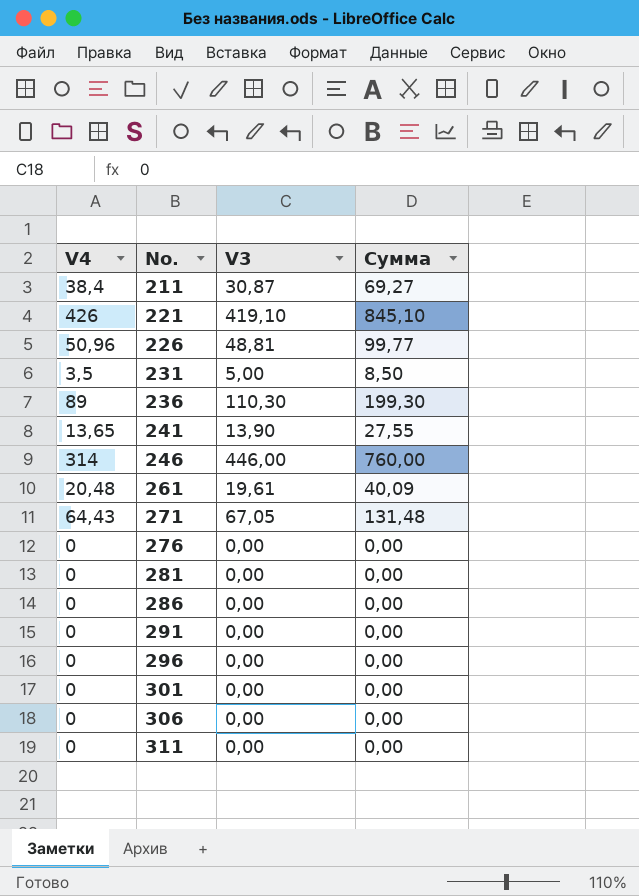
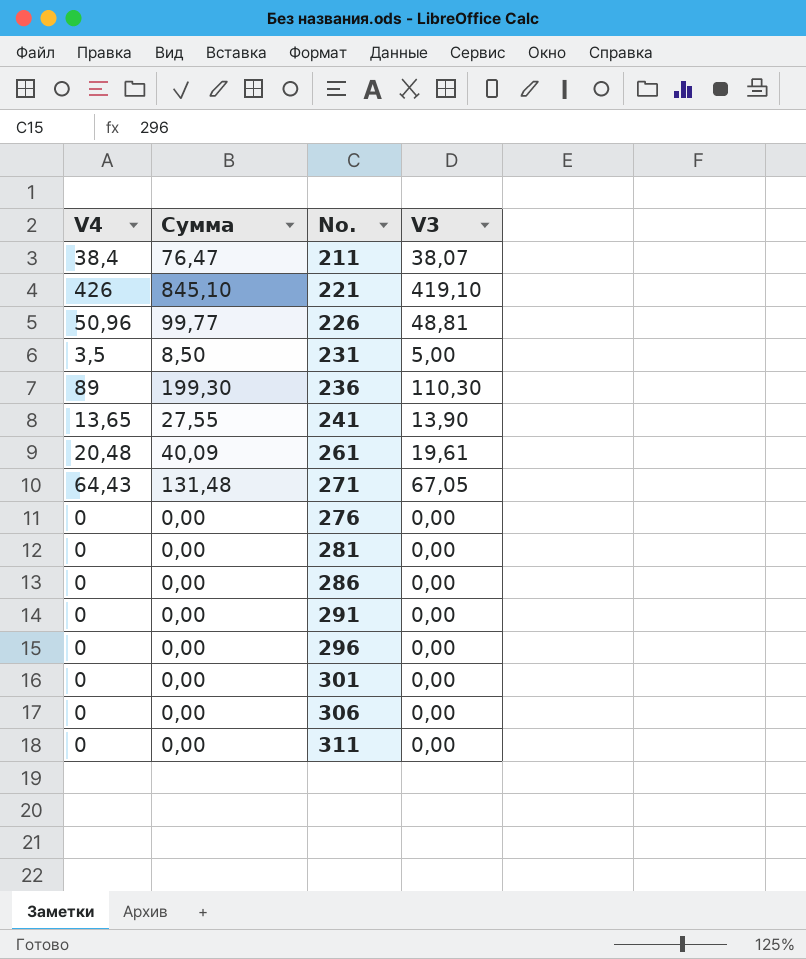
column Сумма | position: 4 -> 2
row 246: 314 | 446,00 | 760,00 -> none
211 | Сумма: 69,27 -> 76,47
211 | V3: 30,87 -> 38,07

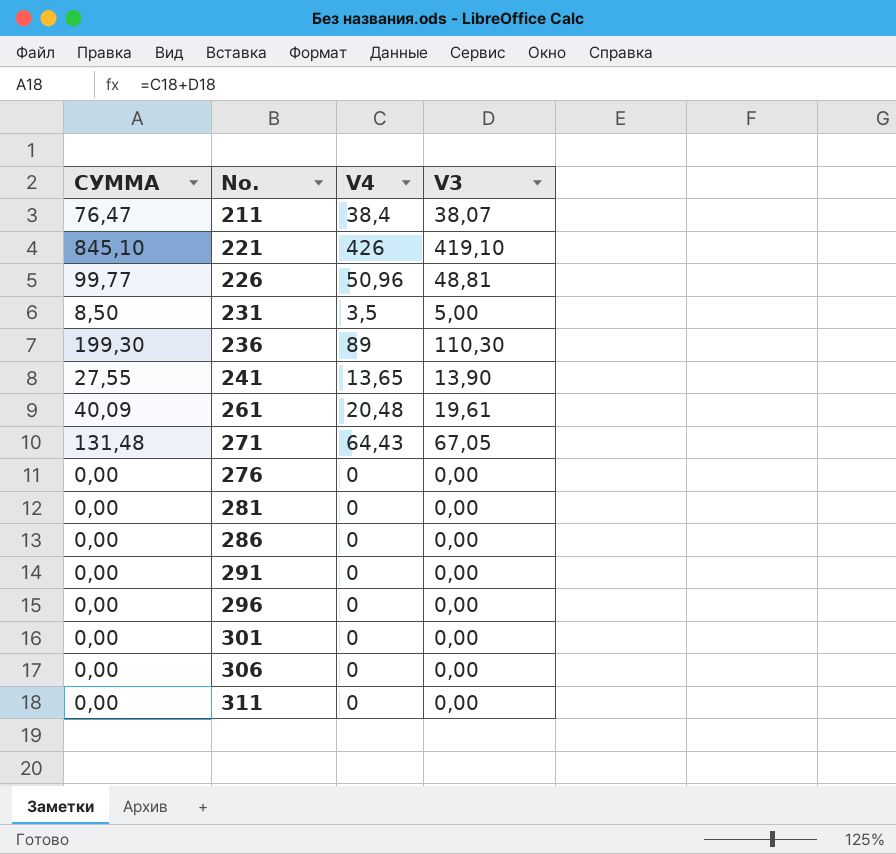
column name: Сумма -> СУММА
column V4 | position: 1 -> 3

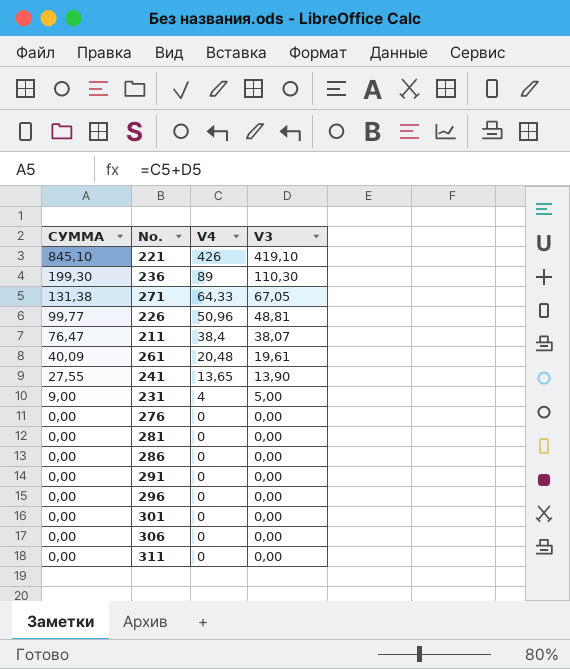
row order: No. ascending -> СУММА descending
271 | СУММА: 131,48 -> 131,38
271 | V4: 64,43 -> 64,33
231 | СУММА: 8,50 -> 9,00
231 | V4: 3,5 -> 4

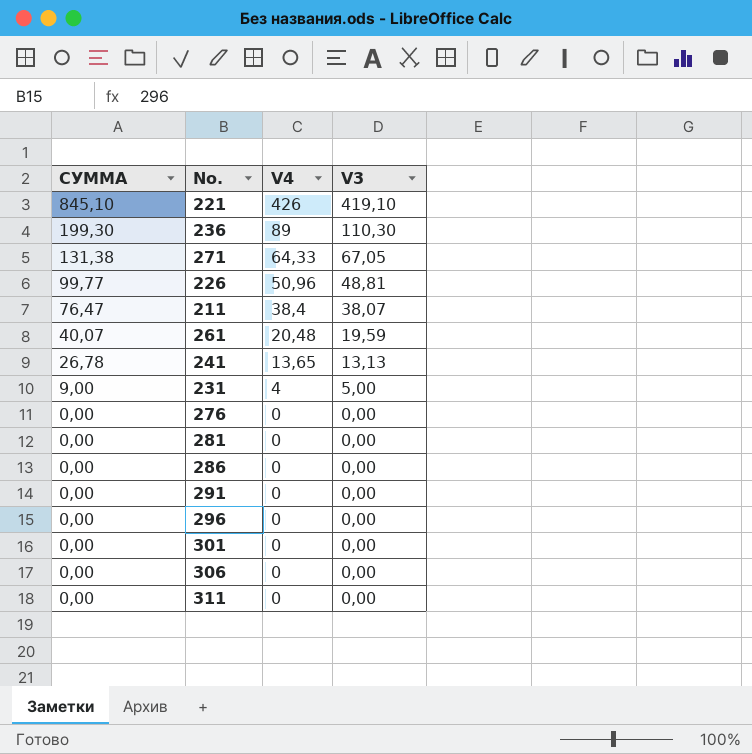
261 | СУММА: 40,09 -> 40,07
261 | V3: 19,61 -> 19,59
241 | СУММА: 27,55 -> 26,78
241 | V3: 13,90 -> 13,13

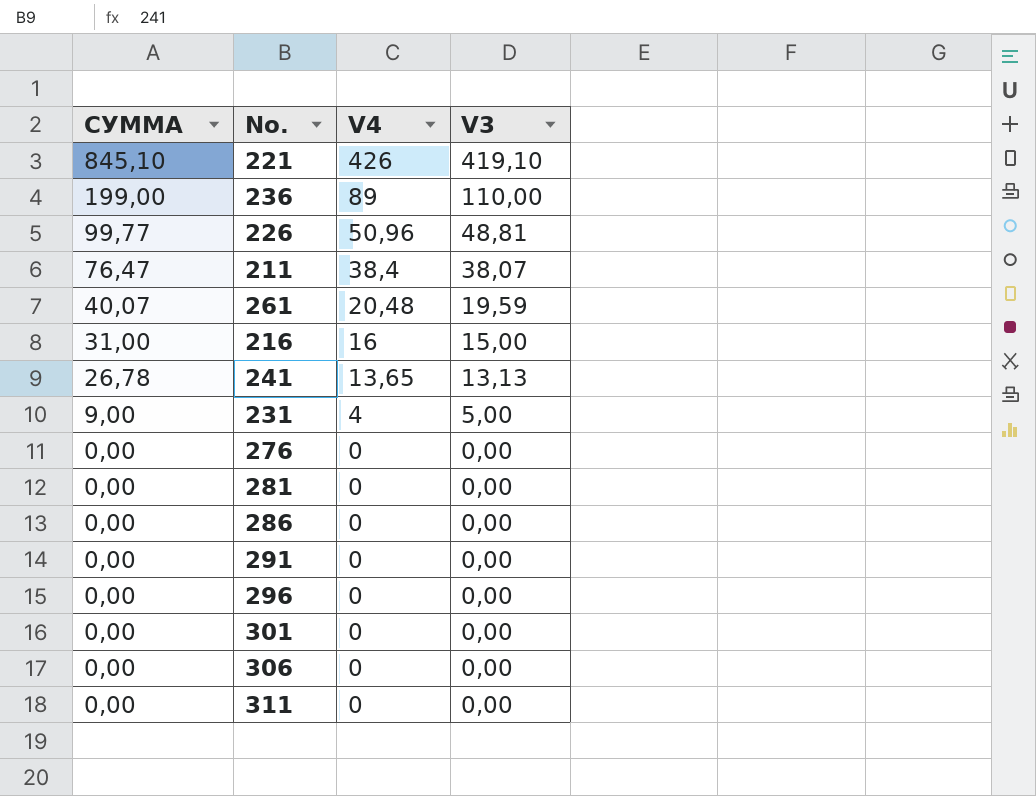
row 271: 131,38 | 64,33 | 67,05 -> none
236 | СУММА: 199,30 -> 199,00
236 | V3: 110,30 -> 110,00
row 216: none -> 31,00 | 16 | 15,00

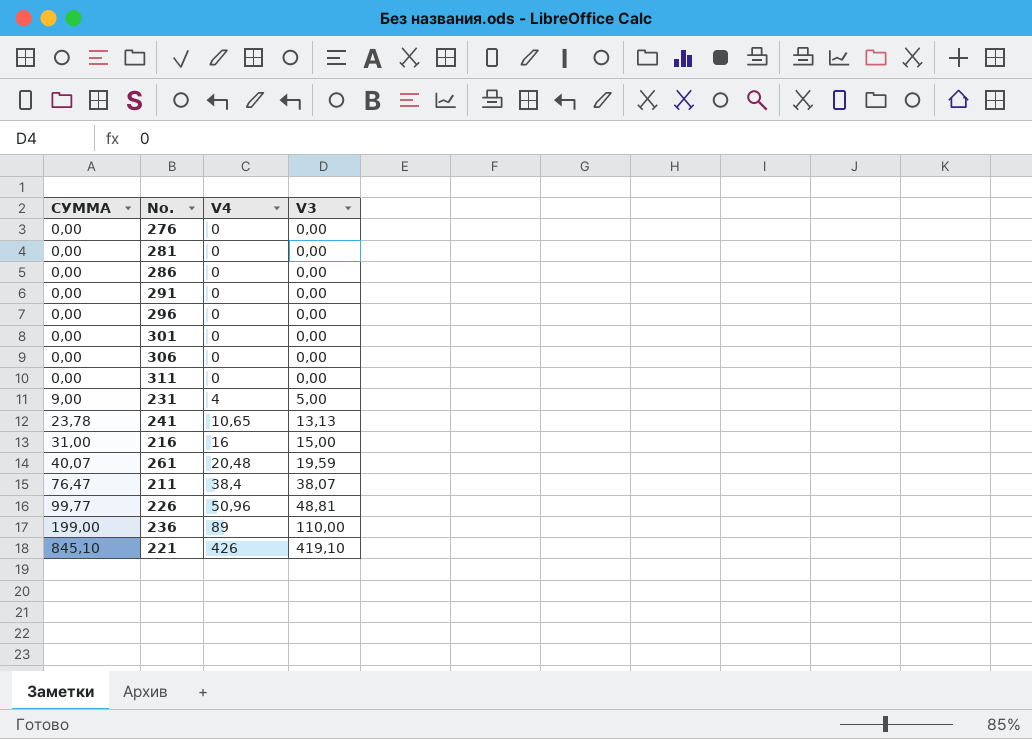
row order: СУММА descending -> СУММА ascending
241 | СУММА: 26,78 -> 23,78
241 | V4: 13,65 -> 10,65

